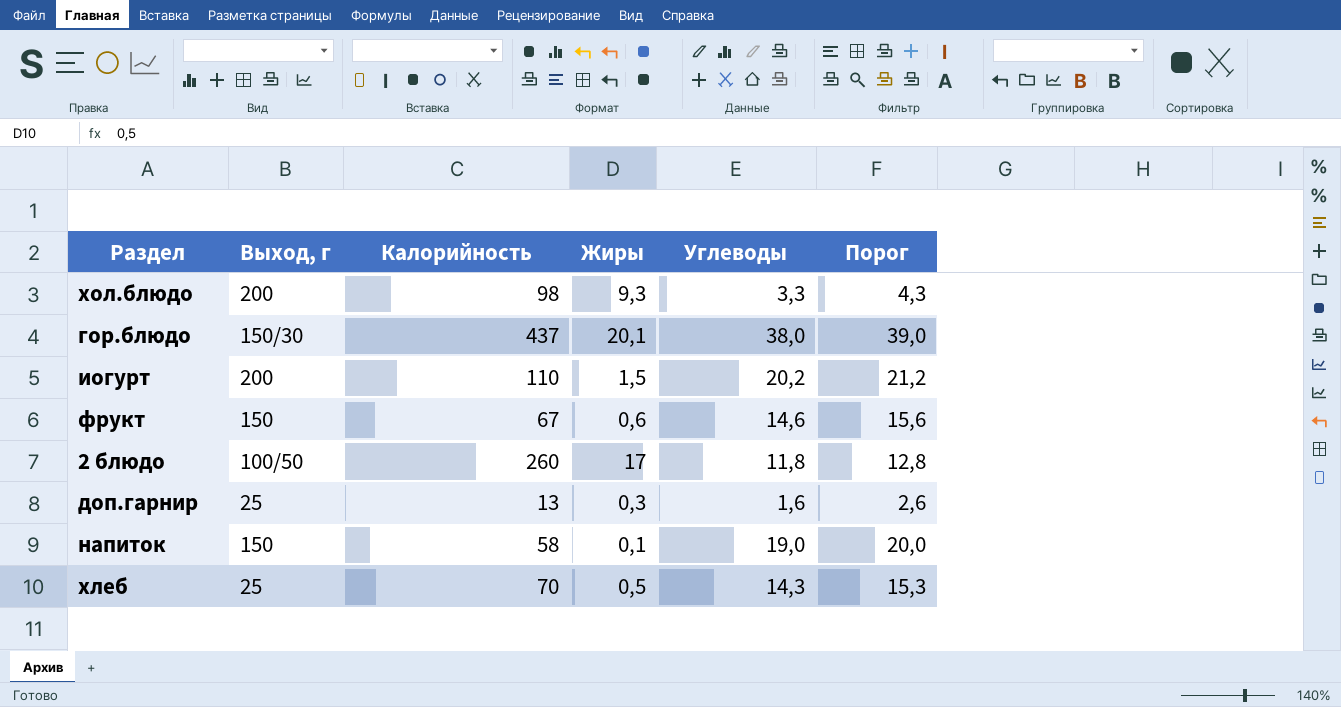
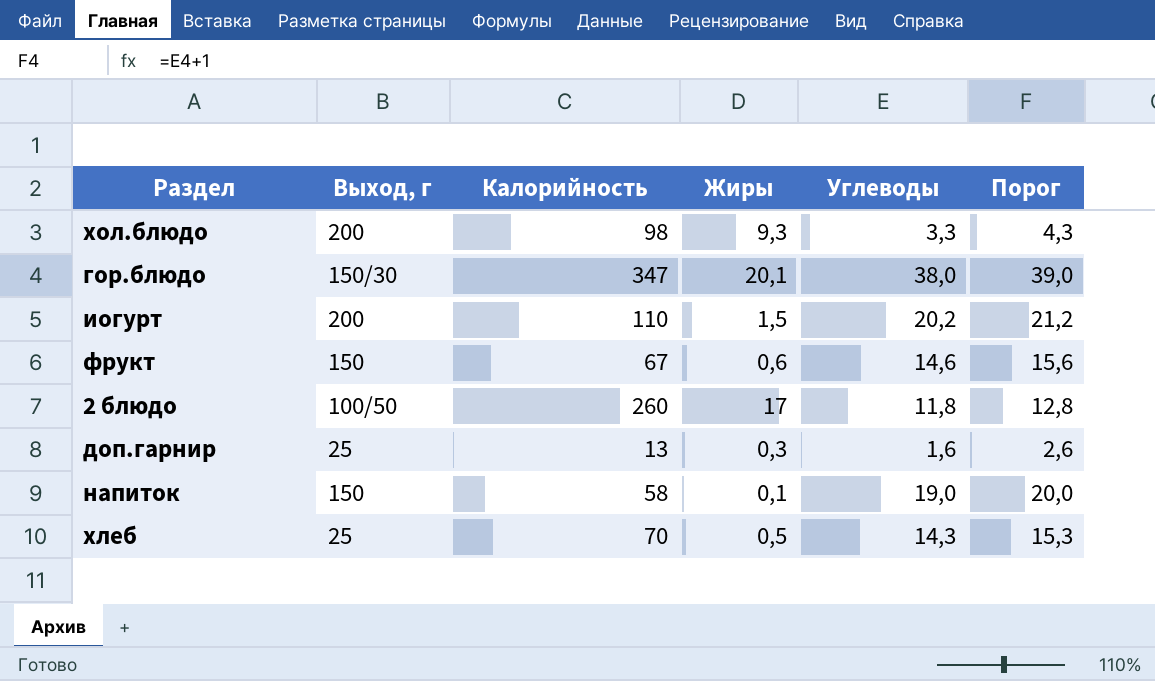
гор.блюдо | Калорийность: 437 -> 347

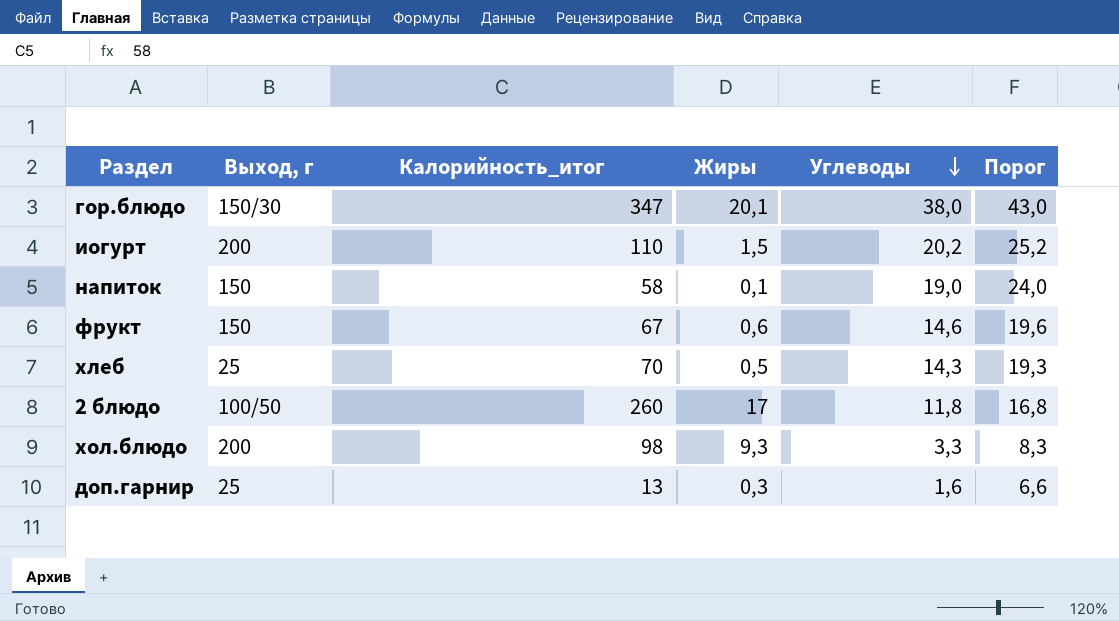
row order: none -> Углеводы descending
column name: Калорийность -> Калорийность_итог
column Порог | formula: [Углеводы] + 1 -> [Углеводы] + 5

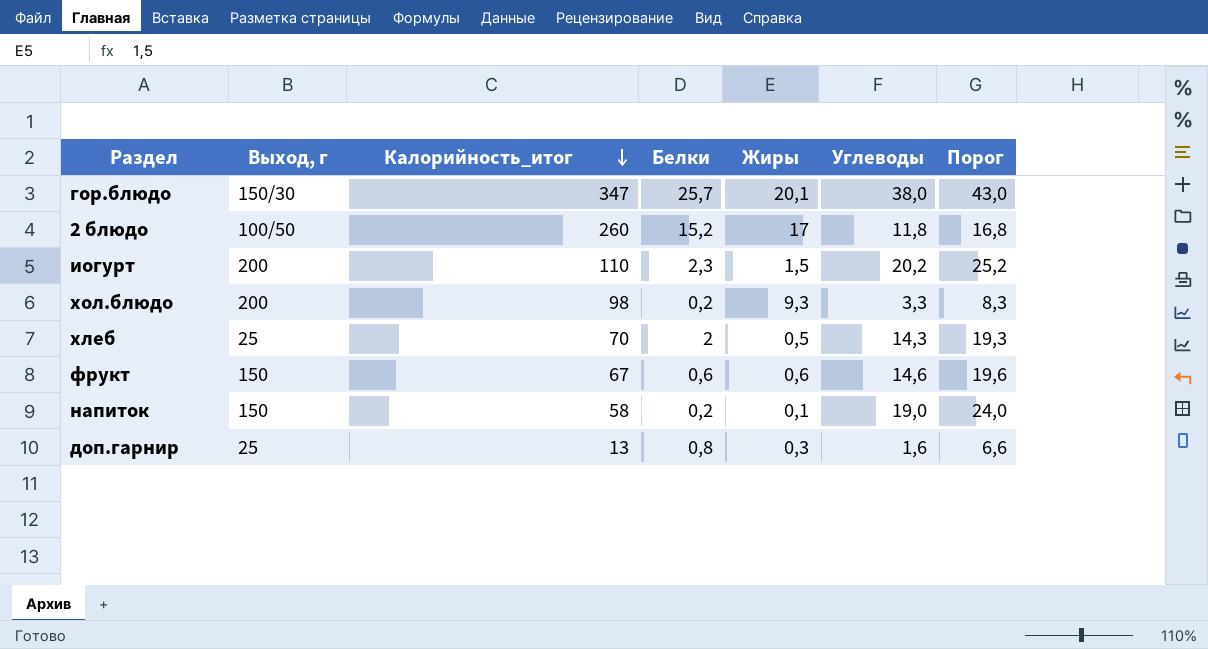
row order: Углеводы descending -> Калорийность_итог descending
column Белки | position: none -> 4

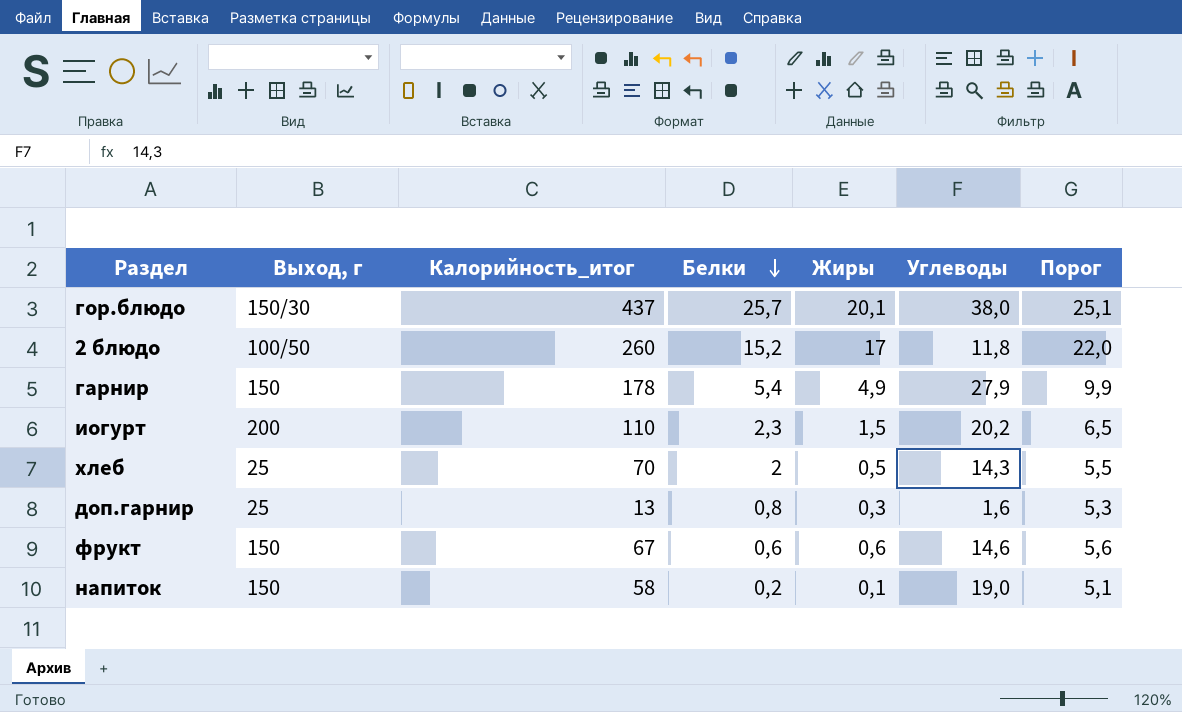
row order: Калорийность_итог descending -> Белки descending
column Порог | formula: [Углеводы] + 5 -> [Жиры] + 5
row хол.блюдо: 200 | 98 | 0,2 | 9,3 | 3,3 | 8,3 -> none
гор.блюдо | Калорийность_итог: 347 -> 437
row гарнир: none -> 150 | 178 | 5,4 | 4,9 | 27,9 | 9,9

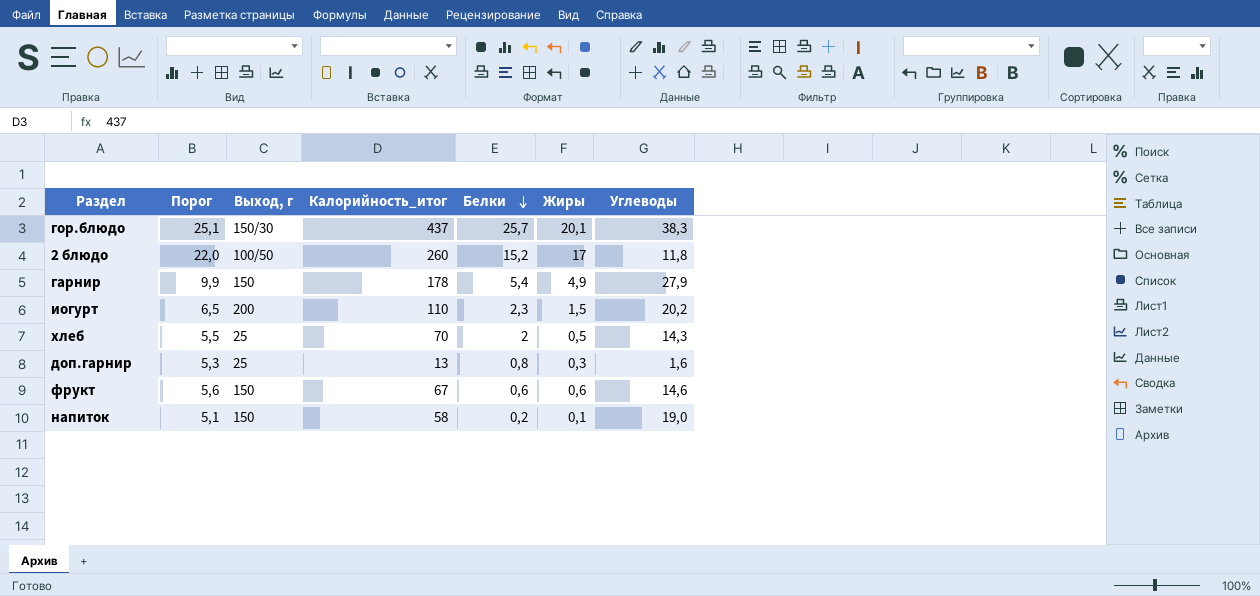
column Порог | position: 7 -> 2
гор.блюдо | Углеводы: 38,0 -> 38,3

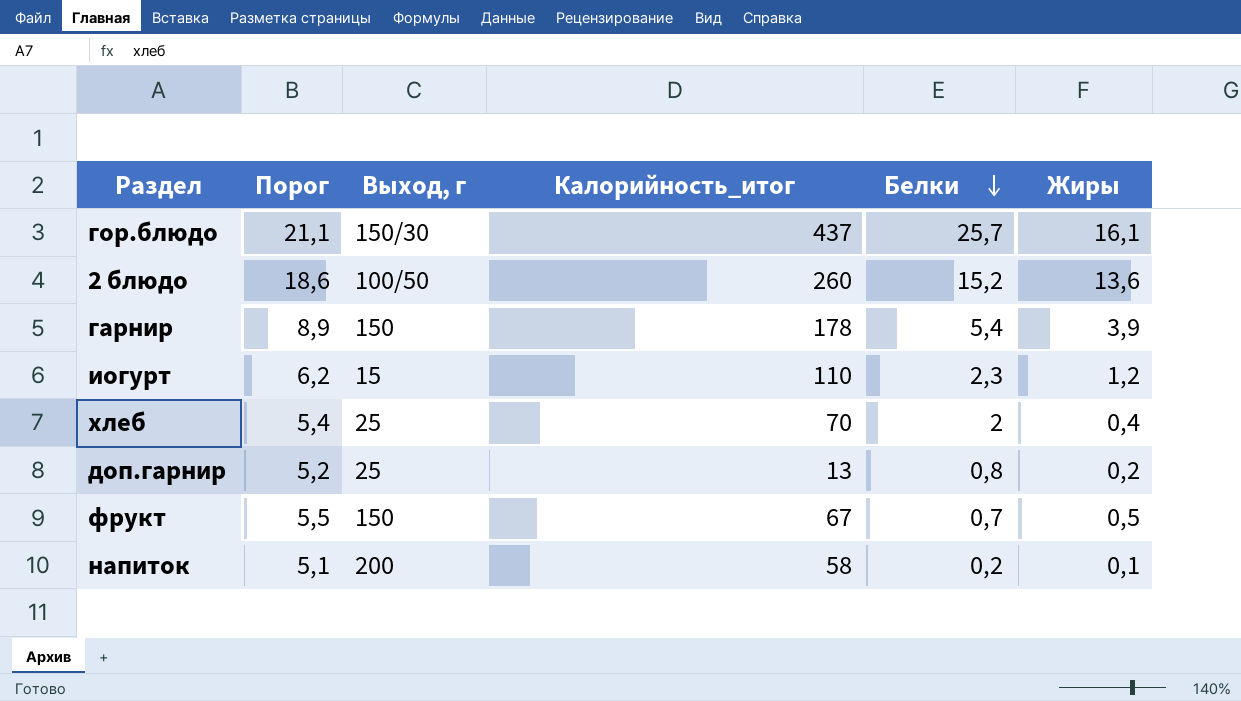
column Углеводы | position: 7 -> none
гор.блюдо | Порог: 25,1 -> 21,1
гор.блюдо | Жиры: 20,1 -> 16,1
2 блюдо | Порог: 22,0 -> 18,6
2 блюдо | Жиры: 17 -> 13,6
гарнир | Порог: 9,9 -> 8,9
гарнир | Жиры: 4,9 -> 3,9
иогурт | Порог: 6,5 -> 6,2
иогурт | Выход, г: 200 -> 15
иогурт | Жиры: 1,5 -> 1,2
хлеб | Порог: 5,5 -> 5,4
хлеб | Жиры: 0,5 -> 0,4
доп.гарнир | Порог: 5,3 -> 5,2
доп.гарнир | Жиры: 0,3 -> 0,2
фрукт | Порог: 5,6 -> 5,5
фрукт | Белки: 0,6 -> 0,7
фрукт | Жиры: 0,6 -> 0,5
напиток | Выход, г: 150 -> 200

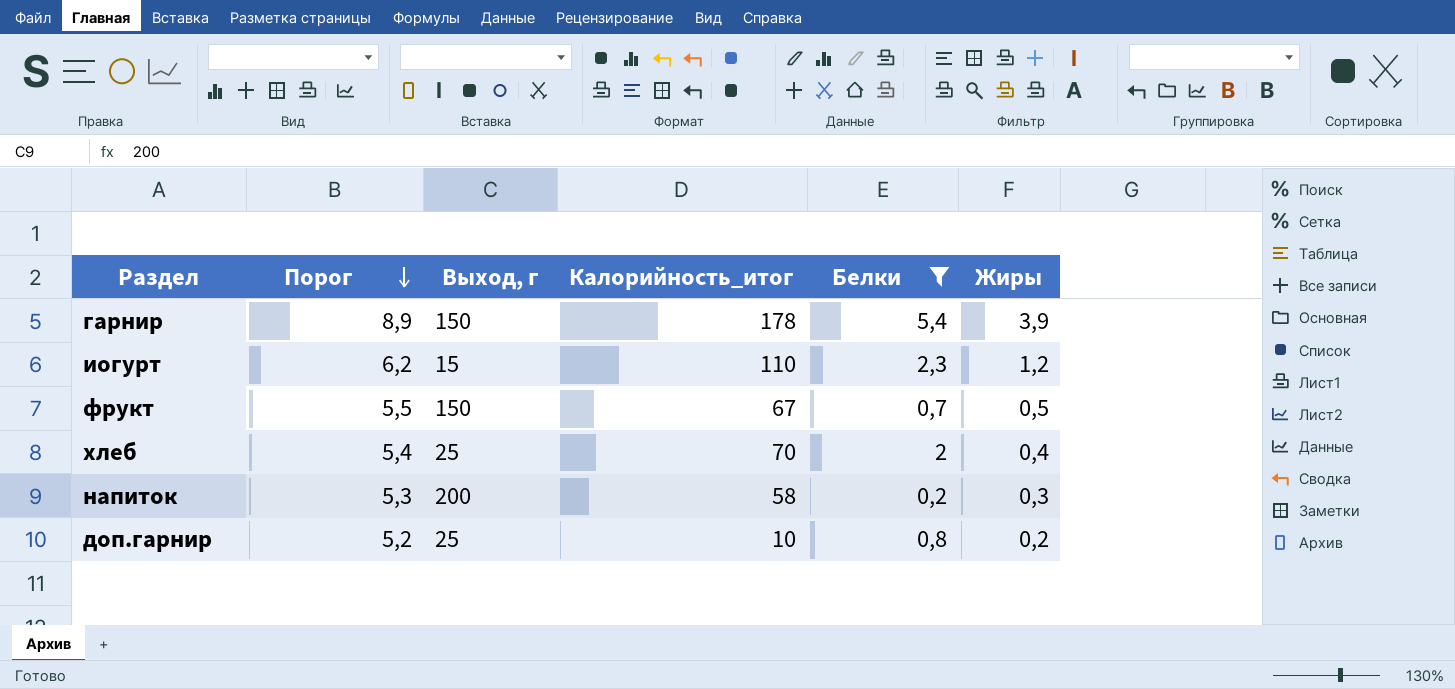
filter: none -> Белки <= 5,4
row order: Белки descending -> Порог descending
напиток | Порог: 5,1 -> 5,3
напиток | Жиры: 0,1 -> 0,3
доп.гарнир | Калорийность_итог: 13 -> 10

